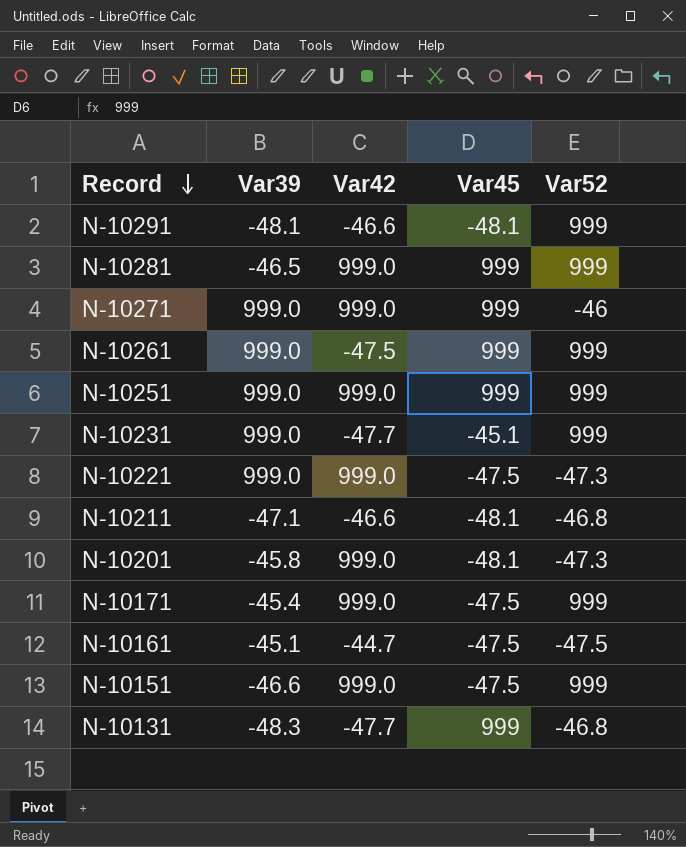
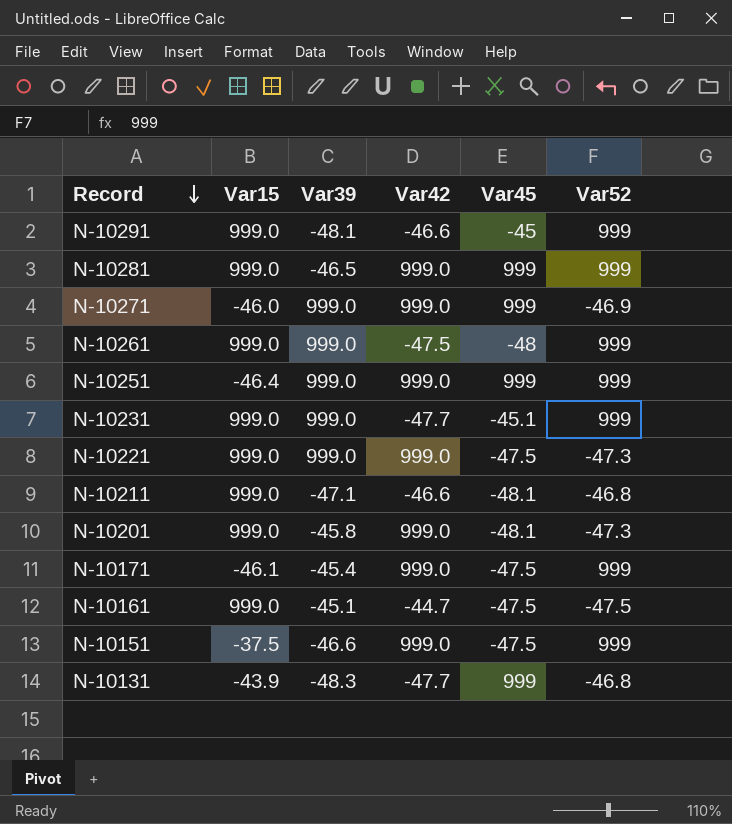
column Var15 | position: none -> 2
N-10291 | Var45: -48.1 -> -45
N-10271 | Var52: -46 -> -46.9
N-10261 | Var45: 999 -> -48

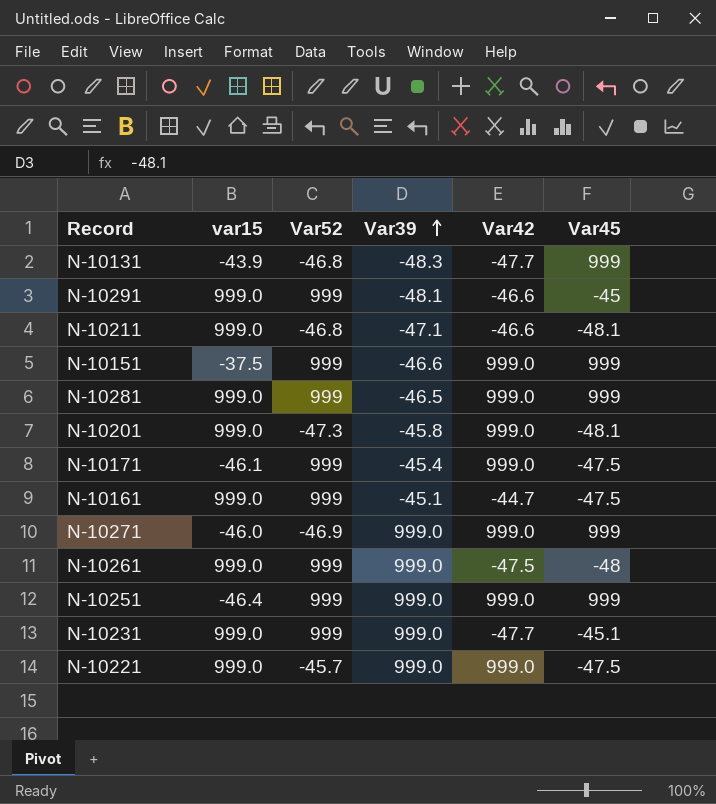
row order: Record descending -> Var39 ascending
column name: Var15 -> var15
column Var52 | position: 6 -> 3
N-10151 | Var45: -47.5 -> 999
N-10161 | Var52: -47.5 -> 999
N-10221 | Var52: -47.3 -> -45.7

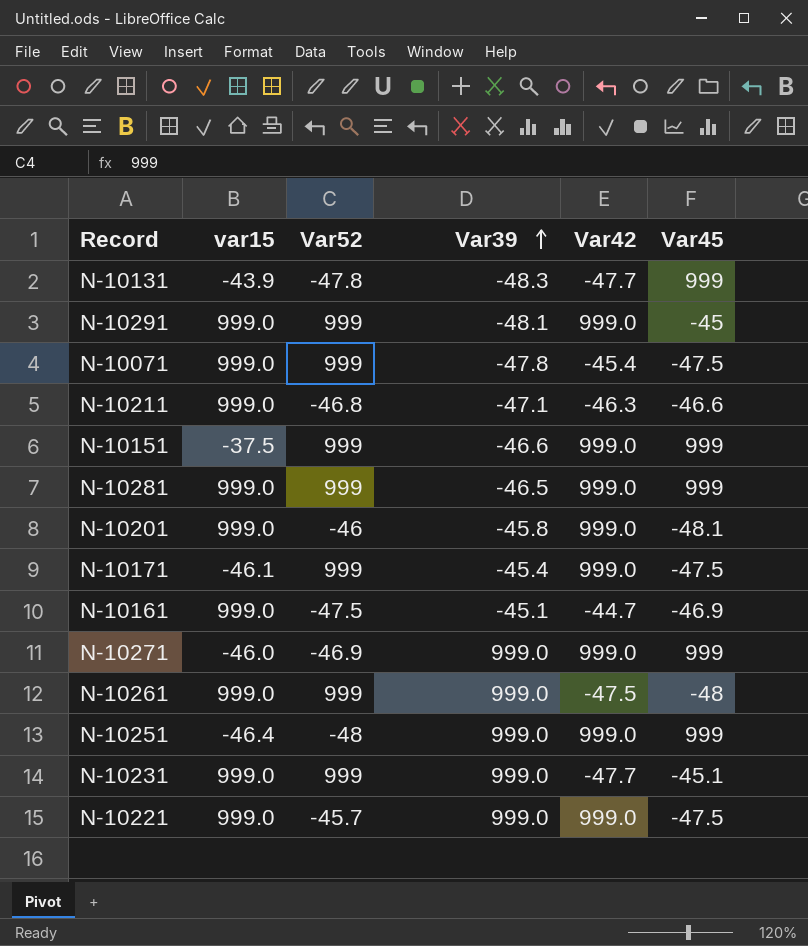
N-10131 | Var52: -46.8 -> -47.8
N-10291 | Var42: -46.6 -> 999.0
row N-10071: none -> 999.0 | 999 | -47.8 | -45.4 | -47.5
N-10211 | Var42: -46.6 -> -46.3
N-10211 | Var45: -48.1 -> -46.6
N-10201 | Var52: -47.3 -> -46
N-10161 | Var52: 999 -> -47.5
N-10161 | Var45: -47.5 -> -46.9
N-10251 | Var52: 999 -> -48

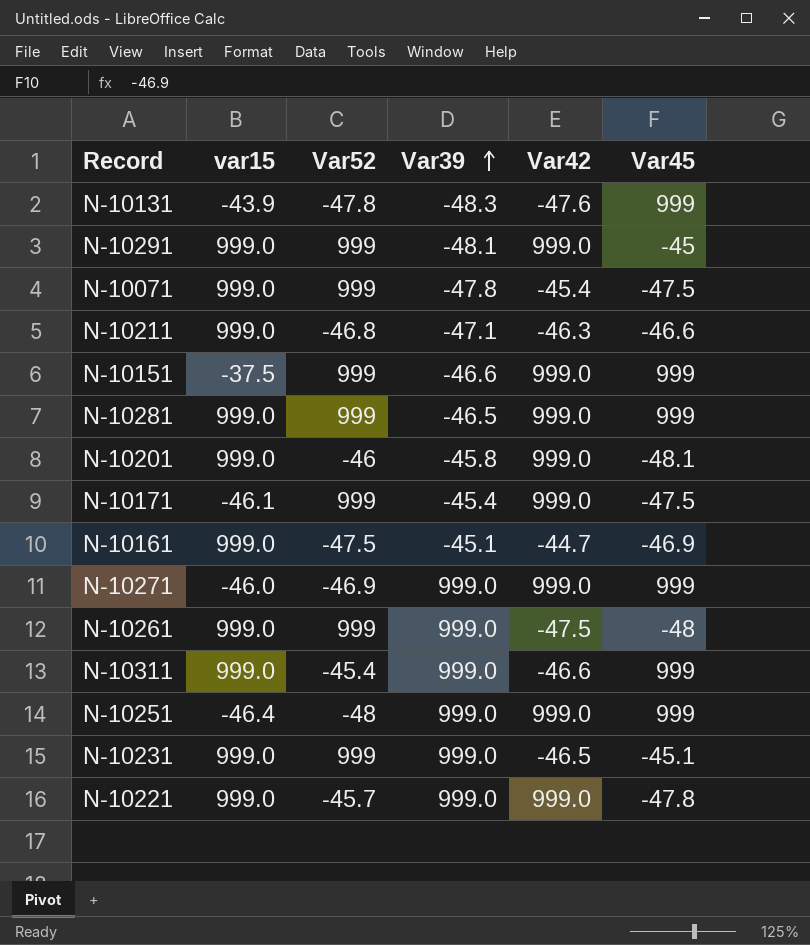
N-10131 | Var42: -47.7 -> -47.6
row N-10311: none -> 999.0 | -45.4 | 999.0 | -46.6 | 999
N-10231 | Var42: -47.7 -> -46.5
N-10221 | Var45: -47.5 -> -47.8

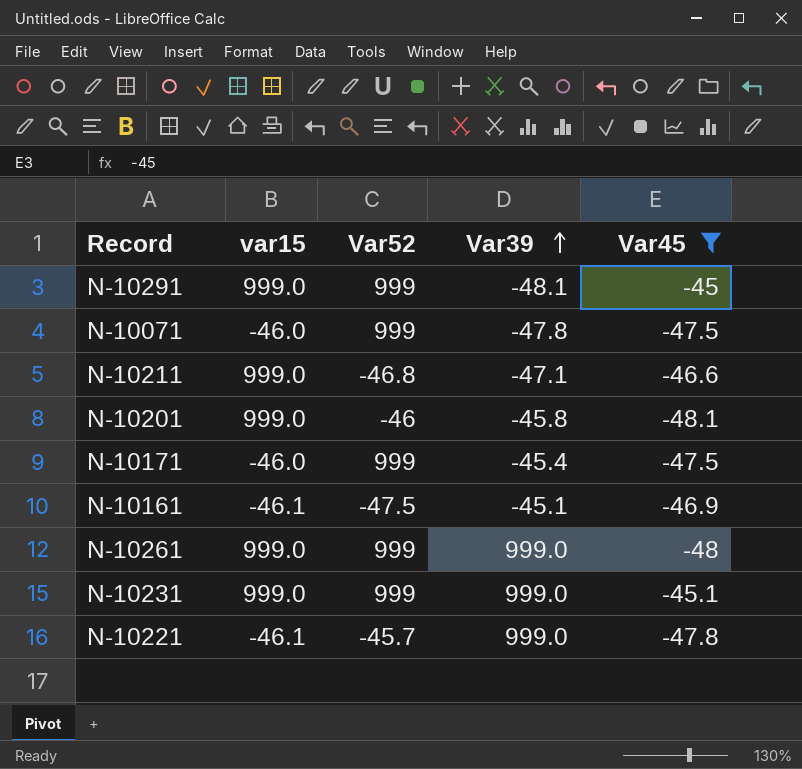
filter: none -> Var45 != 999
column Var42 | position: 5 -> none
N-10071 | var15: 999.0 -> -46.0
N-10171 | var15: -46.1 -> -46.0
N-10161 | var15: 999.0 -> -46.1
N-10221 | var15: 999.0 -> -46.1

